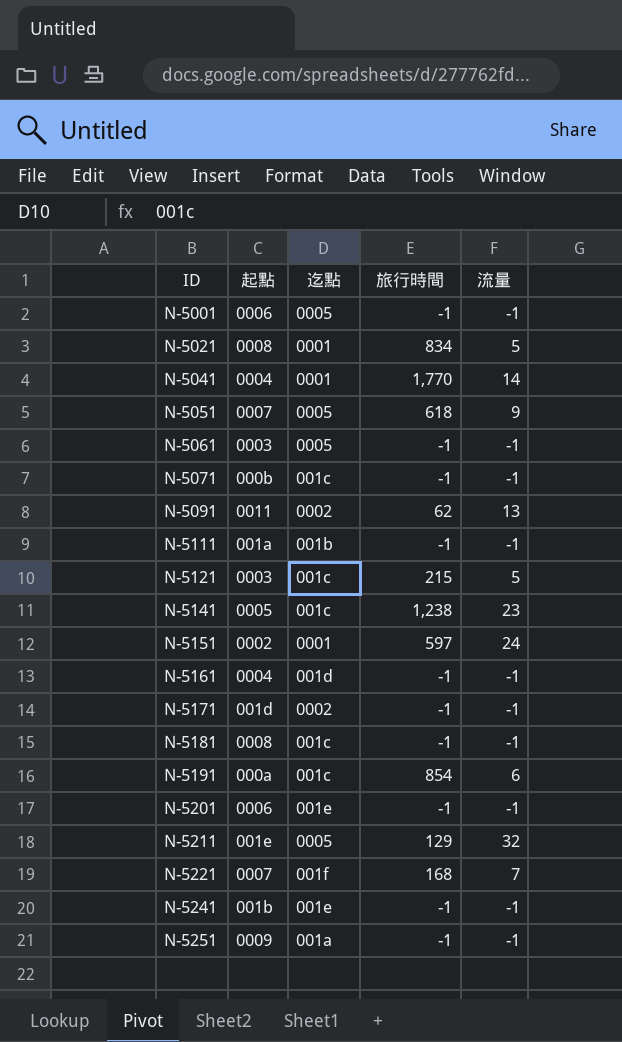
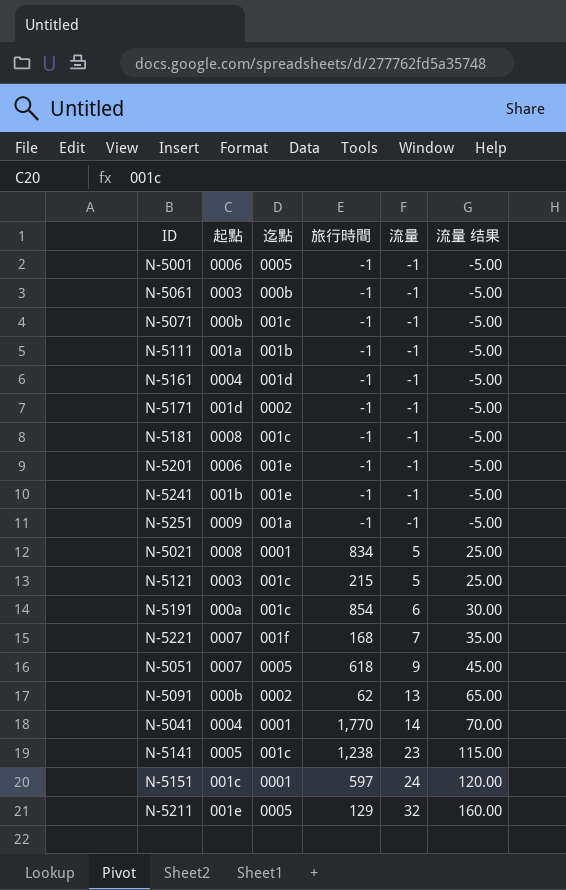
row order: ID ascending -> 流量 ascending
column 流量 结果 | formula: none -> [流量] * 5
N-5061 | 迄點: 0005 -> 000b
N-5091 | 起點: 0011 -> 000b
N-5151 | 起點: 0002 -> 001c

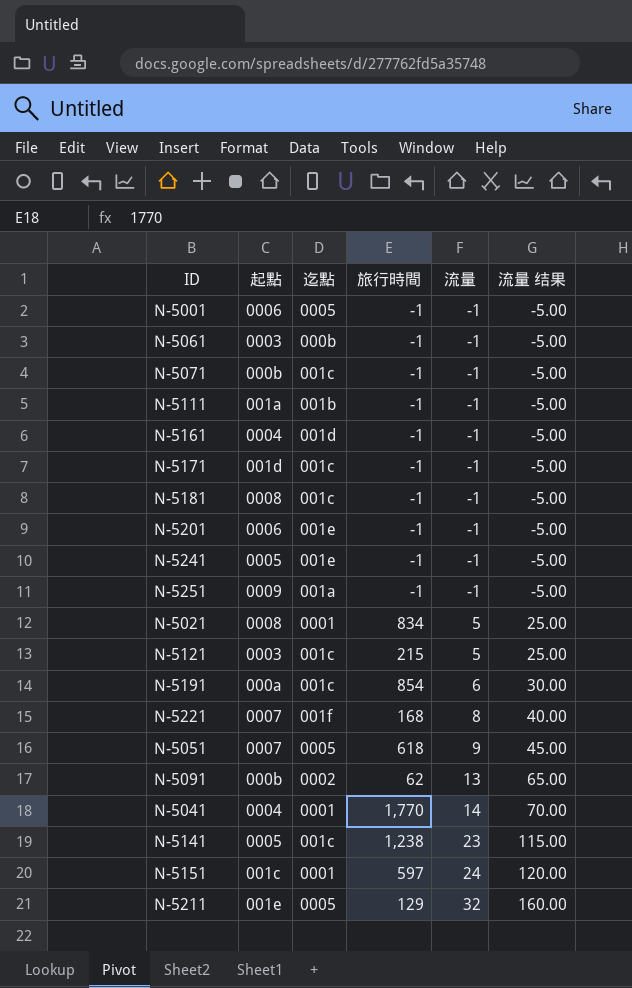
N-5171 | 迄點: 0002 -> 001c
N-5241 | 起點: 001b -> 0005
N-5221 | 流量: 7 -> 8
N-5221 | 流量 结果: 35.00 -> 40.00

